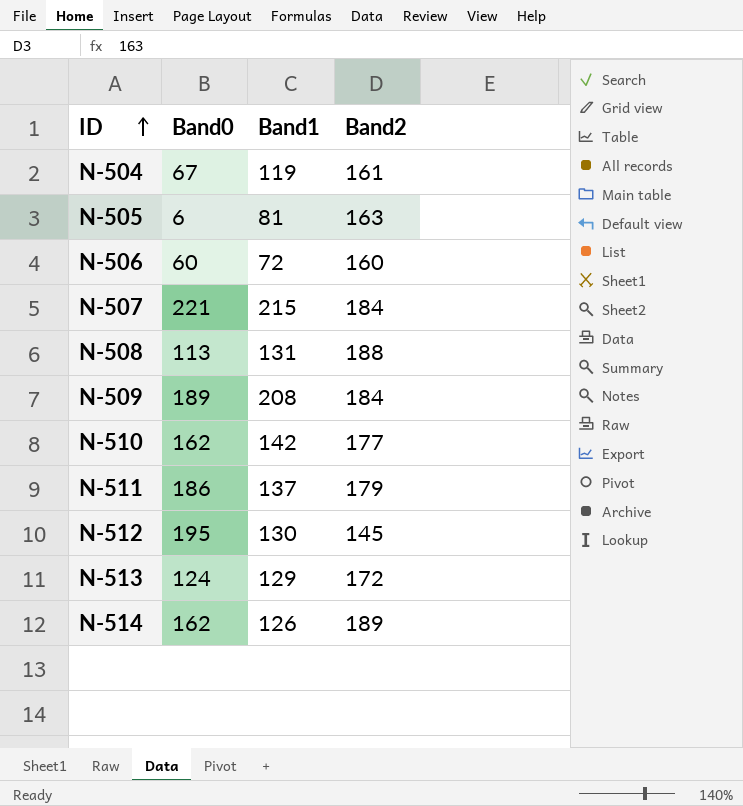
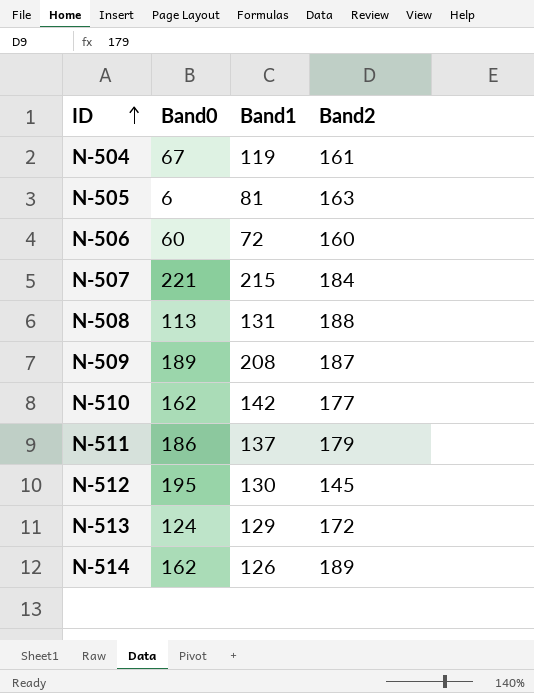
N-509 | Band2: 184 -> 187

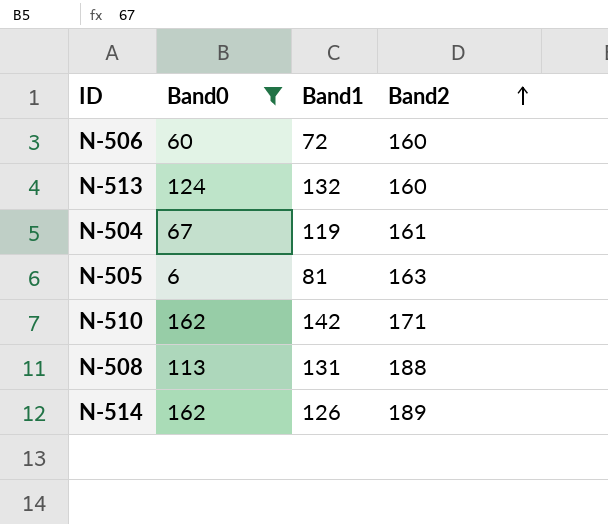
filter: none -> Band0 <= 162
row order: ID ascending -> Band2 ascending
N-513 | Band1: 129 -> 132
N-513 | Band2: 172 -> 160
N-510 | Band2: 177 -> 171

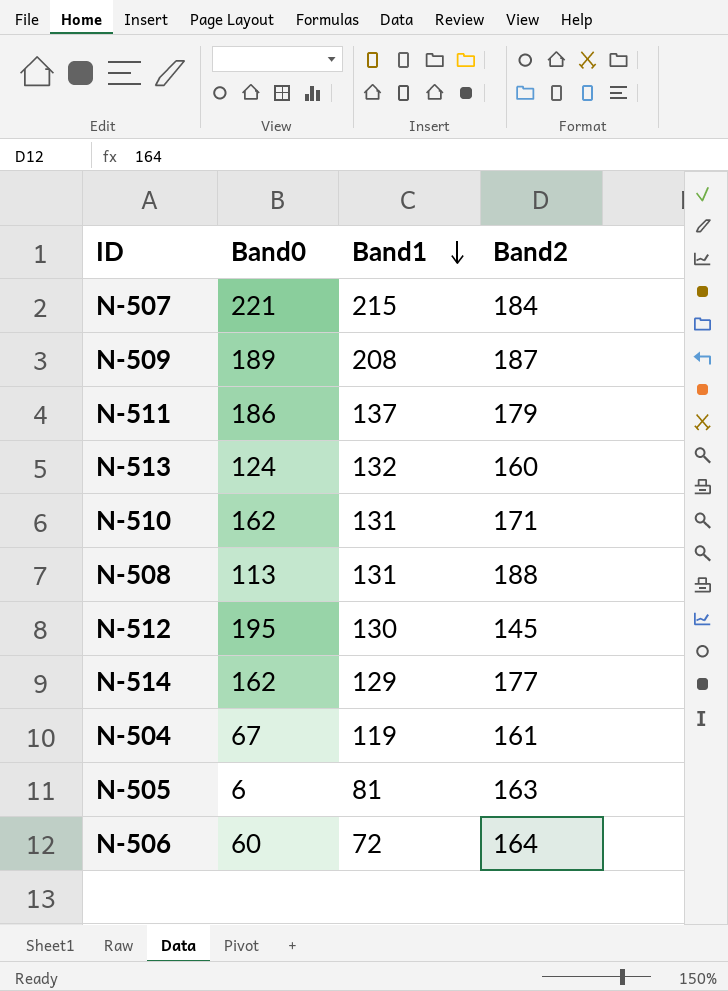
filter: Band0 <= 162 -> none
row order: Band2 ascending -> Band1 descending
N-510 | Band1: 142 -> 131
N-514 | Band1: 126 -> 129
N-514 | Band2: 189 -> 177
N-506 | Band2: 160 -> 164

